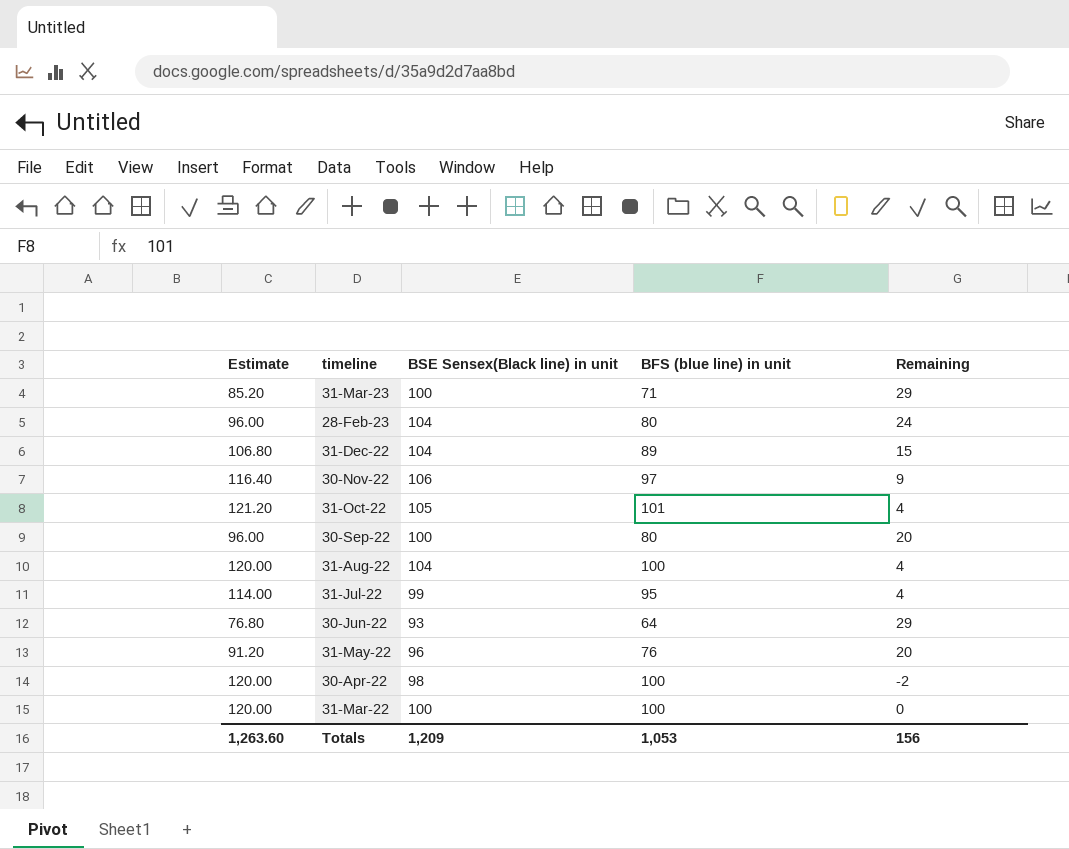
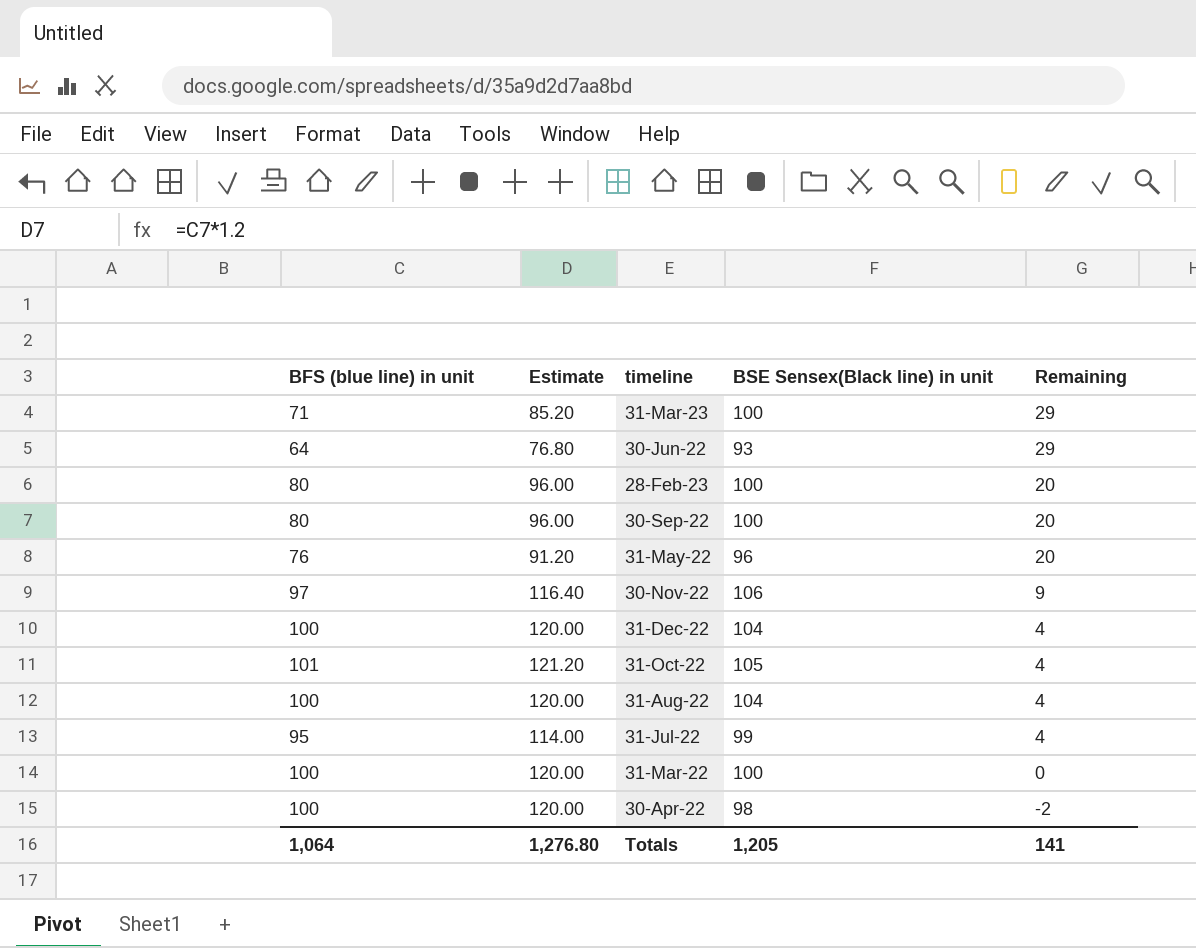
row order: timeline descending -> Remaining descending
column BFS (blue line) in unit | position: 4 -> 1
28-Feb-23 | BSE Sensex(Black line) in unit: 104 -> 100
28-Feb-23 | Remaining: 24 -> 20
31-Dec-22 | BFS (blue line) in unit: 89 -> 100
31-Dec-22 | Estimate: 106.80 -> 120.00
31-Dec-22 | Remaining: 15 -> 4
Totals | BFS (blue line) in unit: 1,053 -> 1,064
Totals | Estimate: 1,263.60 -> 1,276.80
Totals | BSE Sensex(Black line) in unit: 1,209 -> 1,205
Totals | Remaining: 156 -> 141

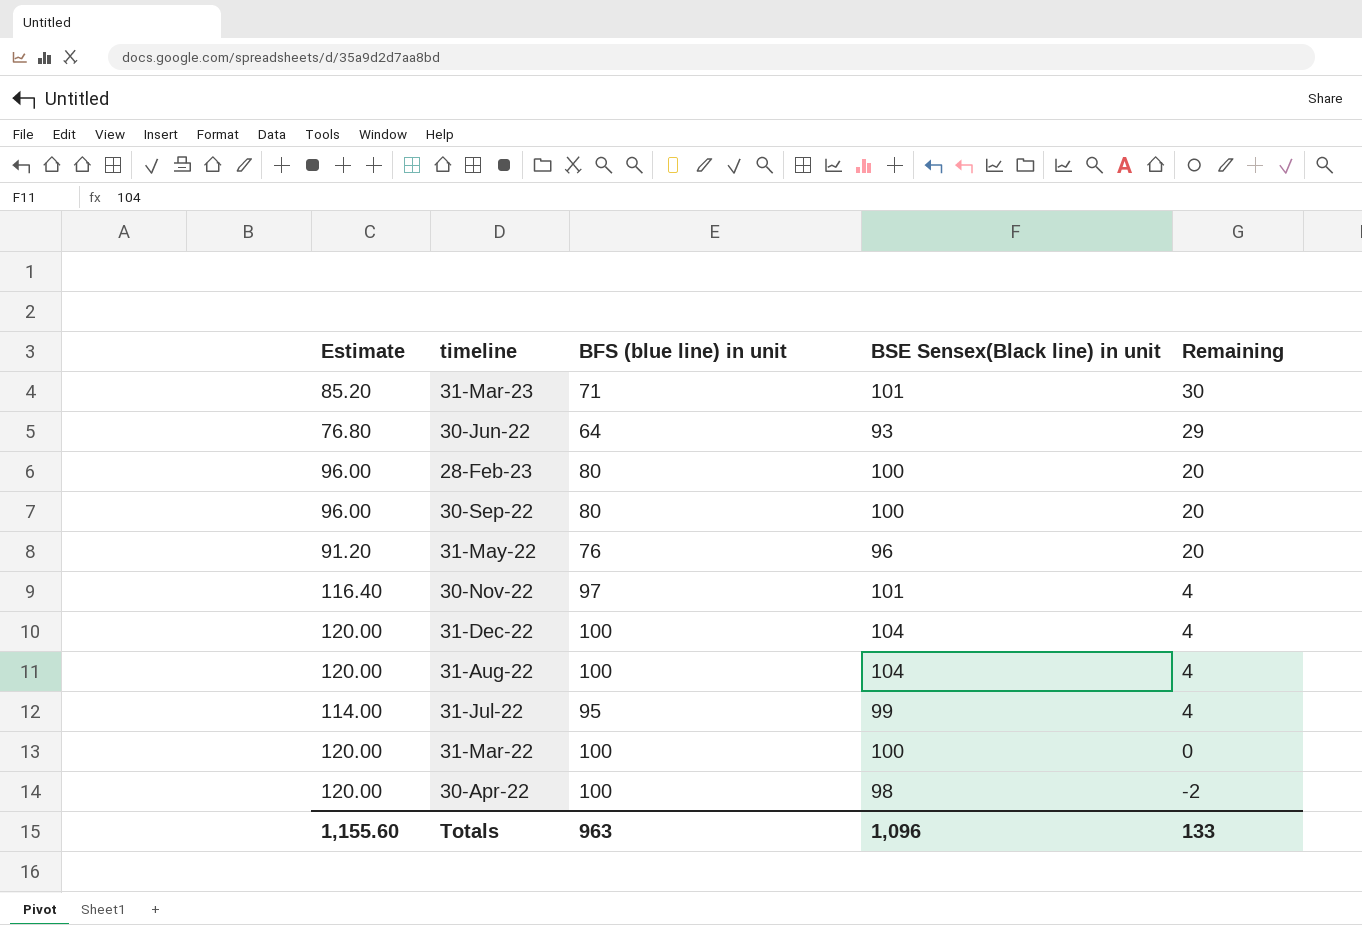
column BFS (blue line) in unit | position: 1 -> 3
row 31-Oct-22: 101 | 121.20 | 105 | 4 -> none
31-Mar-23 | BSE Sensex(Black line) in unit: 100 -> 101
31-Mar-23 | Remaining: 29 -> 30
30-Nov-22 | BSE Sensex(Black line) in unit: 106 -> 101
30-Nov-22 | Remaining: 9 -> 4
Totals | Estimate: 1,276.80 -> 1,155.60
Totals | BFS (blue line) in unit: 1,064 -> 963
Totals | BSE Sensex(Black line) in unit: 1,205 -> 1,096
Totals | Remaining: 141 -> 133

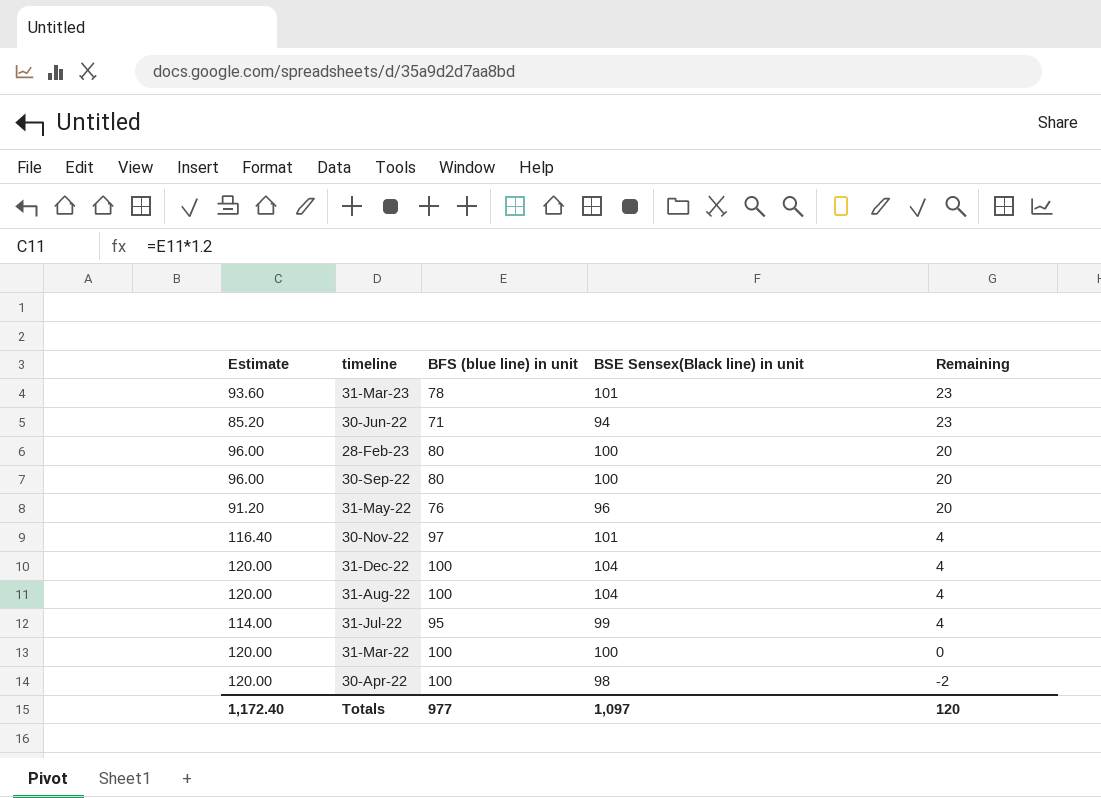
31-Mar-23 | Estimate: 85.20 -> 93.60
31-Mar-23 | BFS (blue line) in unit: 71 -> 78
31-Mar-23 | Remaining: 30 -> 23
30-Jun-22 | Estimate: 76.80 -> 85.20
30-Jun-22 | BFS (blue line) in unit: 64 -> 71
30-Jun-22 | BSE Sensex(Black line) in unit: 93 -> 94
30-Jun-22 | Remaining: 29 -> 23
Totals | Estimate: 1,155.60 -> 1,172.40
Totals | BFS (blue line) in unit: 963 -> 977
Totals | BSE Sensex(Black line) in unit: 1,096 -> 1,097
Totals | Remaining: 133 -> 120

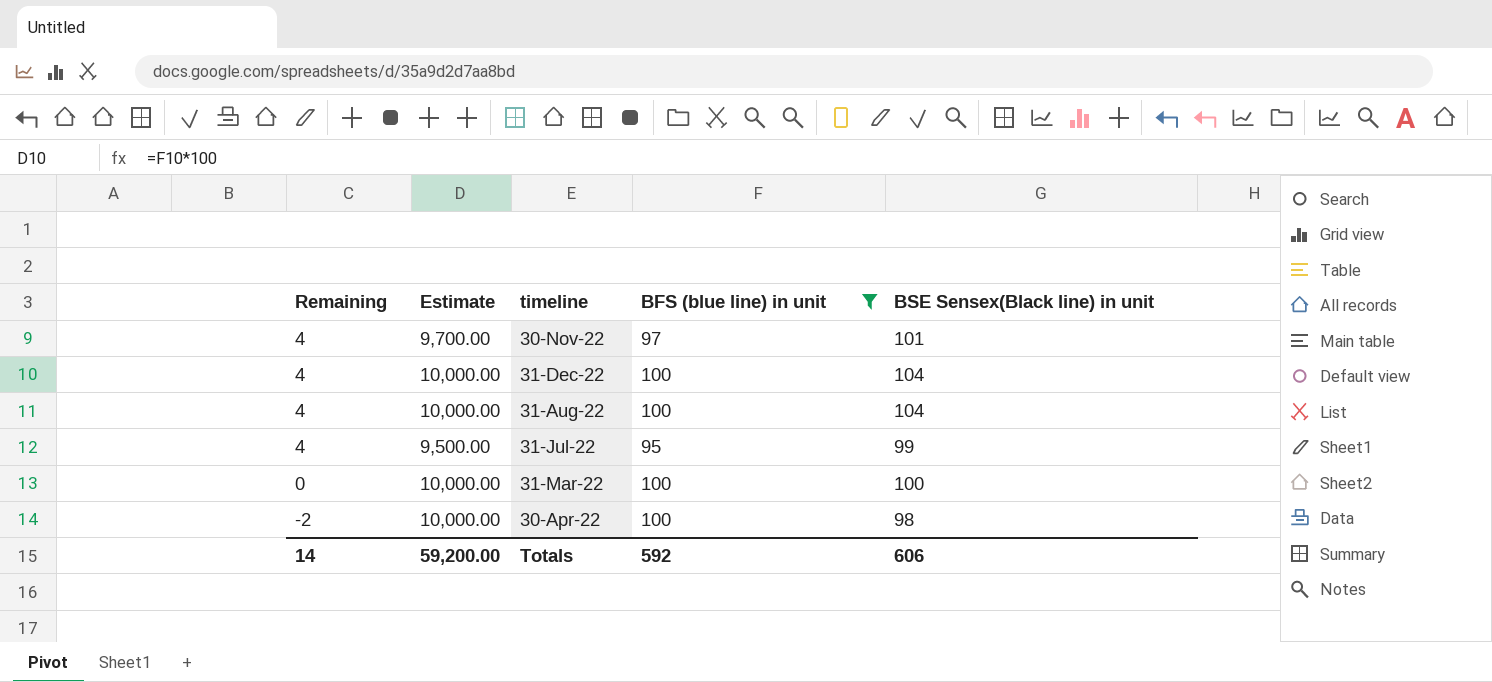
filter: none -> BFS (blue line) in unit >= 95
column Remaining | position: 5 -> 1
column Estimate | formula: [BFS (blue line) in unit] * 1.2 -> [BFS (blue line) in unit] * 100
Totals | Remaining: 120 -> 14
Totals | Estimate: 1,172.40 -> 59,200.00
Totals | BFS (blue line) in unit: 977 -> 592
Totals | BSE Sensex(Black line) in unit: 1,097 -> 606

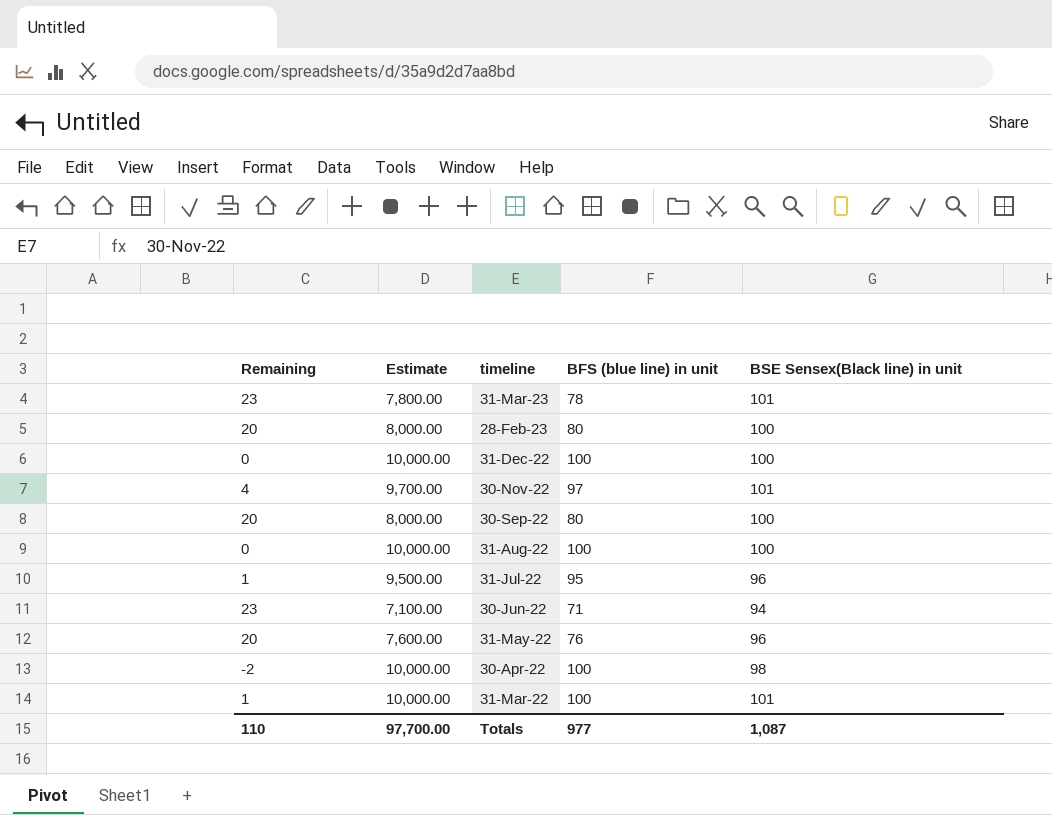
filter: BFS (blue line) in unit >= 95 -> none
row order: Remaining descending -> timeline descending
31-Dec-22 | Remaining: 4 -> 0
31-Dec-22 | BSE Sensex(Black line) in unit: 104 -> 100
31-Aug-22 | Remaining: 4 -> 0
31-Aug-22 | BSE Sensex(Black line) in unit: 104 -> 100
31-Jul-22 | Remaining: 4 -> 1
31-Jul-22 | BSE Sensex(Black line) in unit: 99 -> 96
31-Mar-22 | Remaining: 0 -> 1
31-Mar-22 | BSE Sensex(Black line) in unit: 100 -> 101
Totals | Remaining: 14 -> 110
Totals | Estimate: 59,200.00 -> 97,700.00
Totals | BFS (blue line) in unit: 592 -> 977
Totals | BSE Sensex(Black line) in unit: 606 -> 1,087

